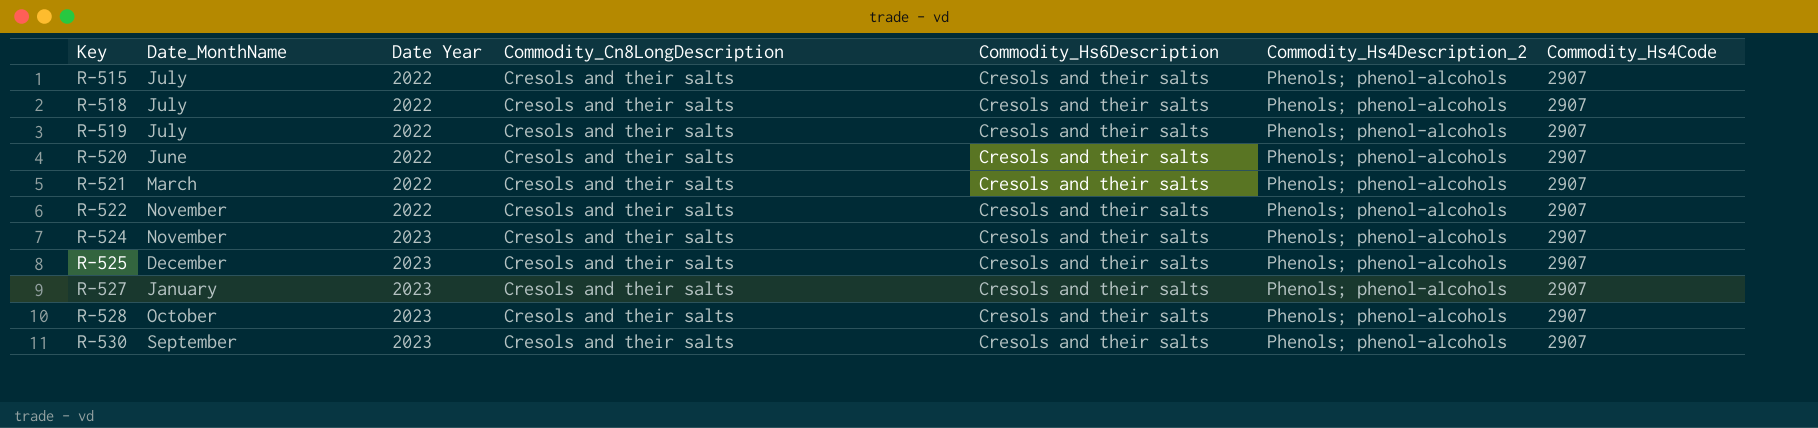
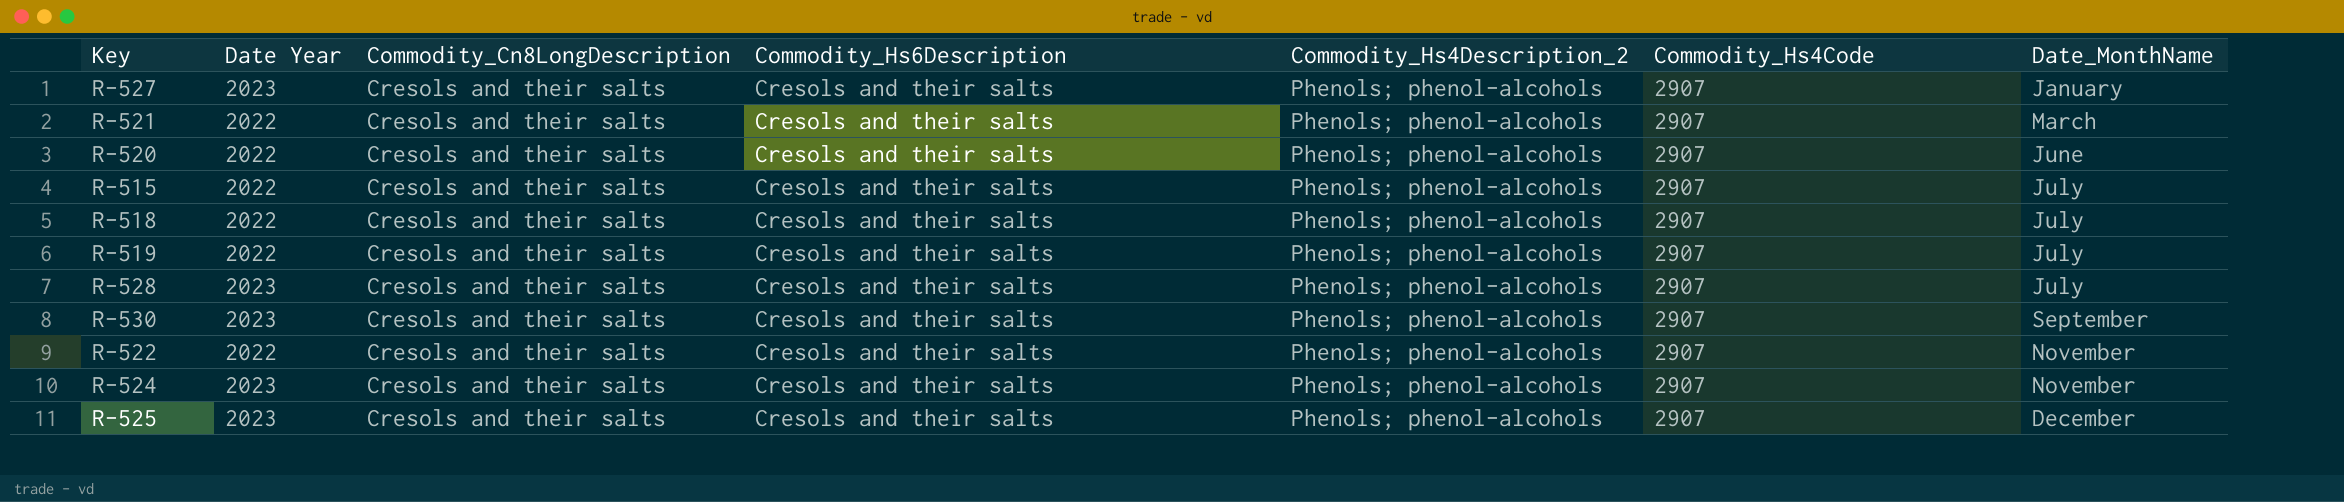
row order: Key ascending -> Date_MonthName ascending
column Date_MonthName | position: 2 -> 7
R-528 | Date_MonthName: October -> July

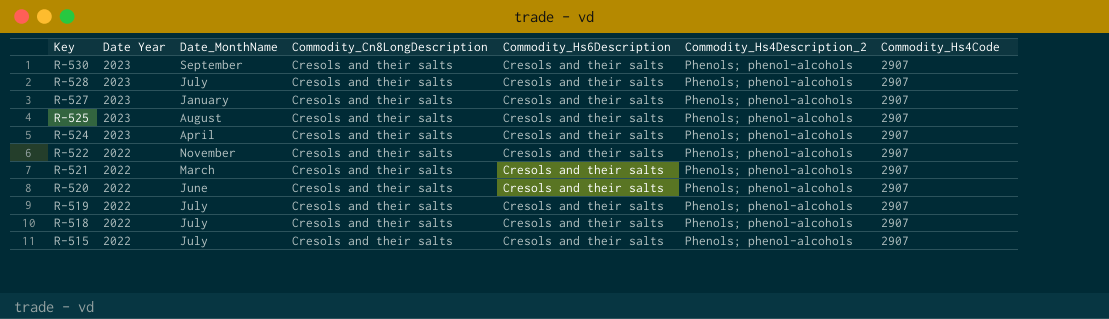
row order: Date_MonthName ascending -> Key descending
column Date_MonthName | position: 7 -> 3
R-525 | Date_MonthName: December -> August
R-524 | Date_MonthName: November -> April

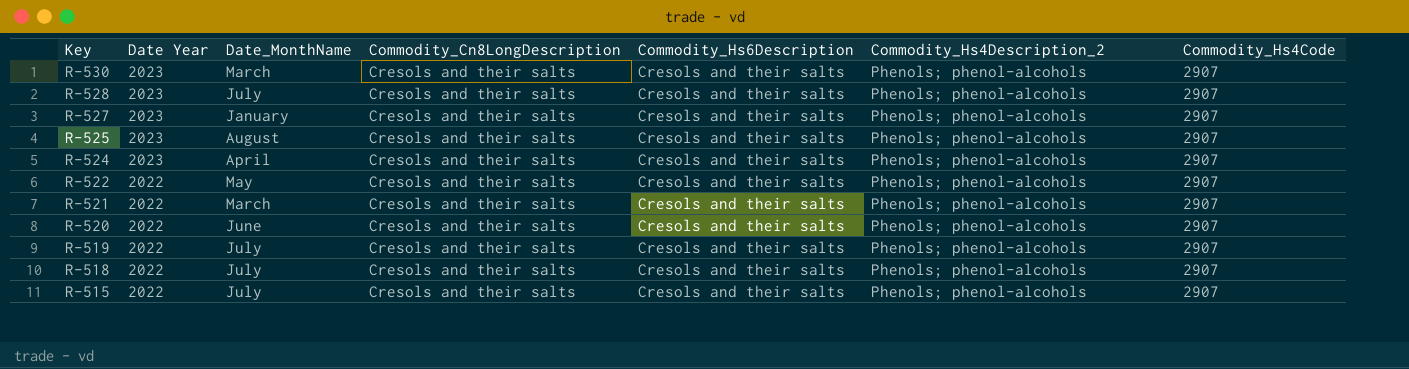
R-530 | Date_MonthName: September -> March
R-522 | Date_MonthName: November -> May

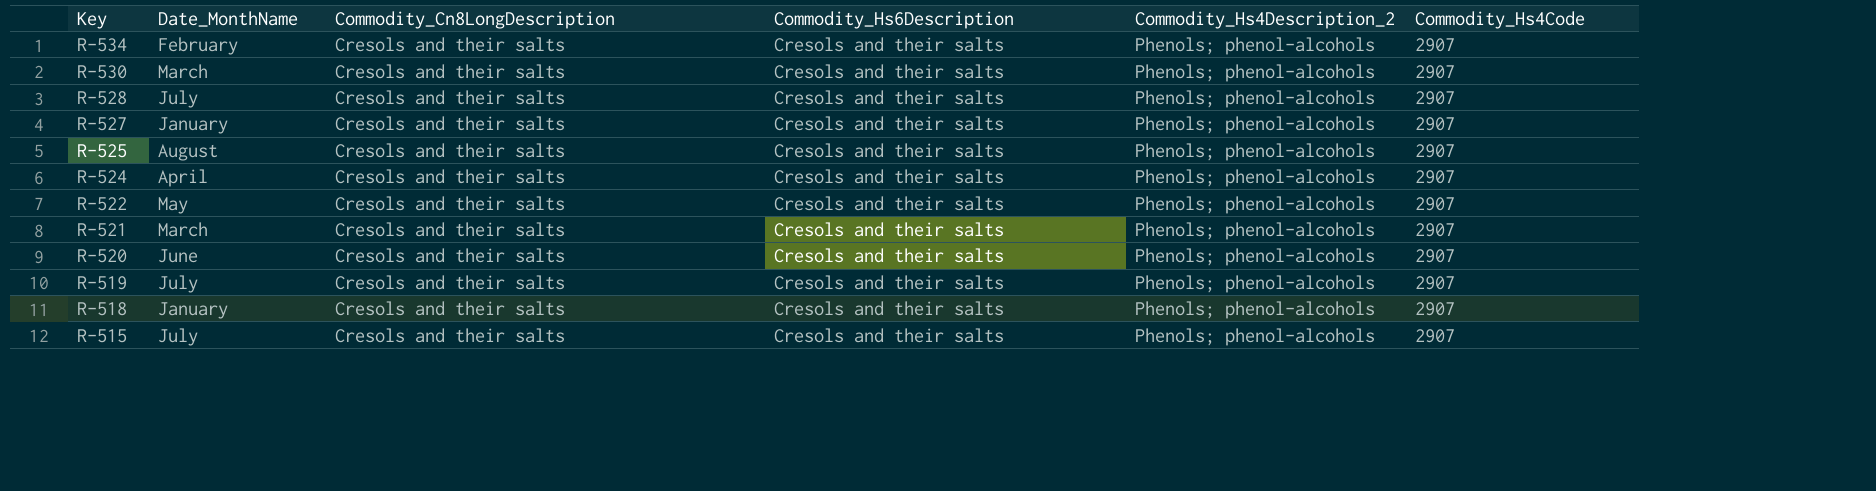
column Date Year | position: 2 -> none
row R-534: none -> February | Cresols and their salts | Cresols and their salts | Phenols; phenol-alcohols | 2907
R-518 | Date_MonthName: July -> January

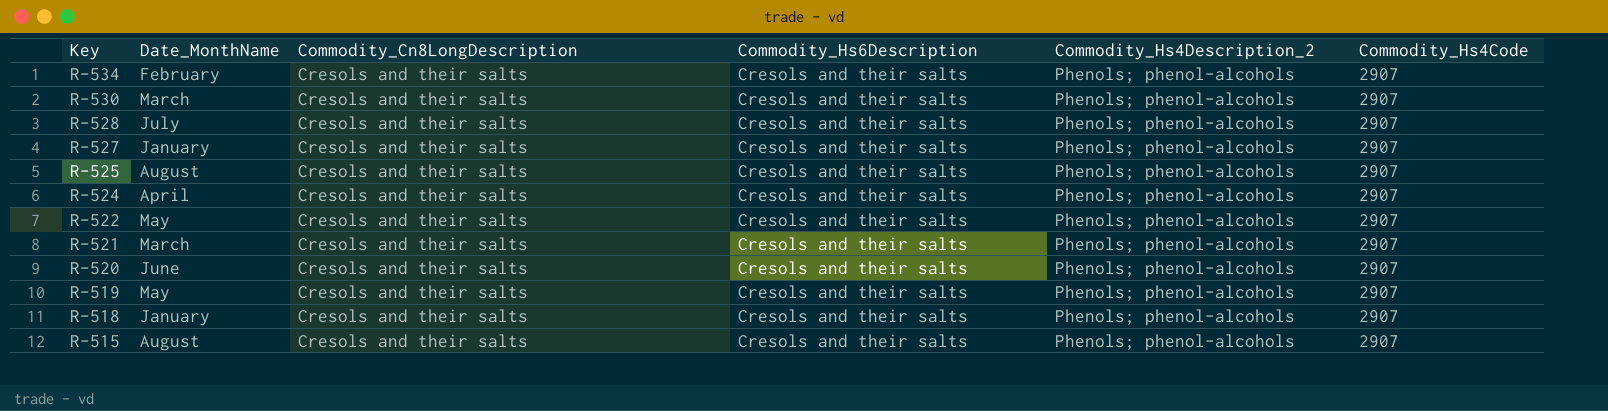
R-519 | Date_MonthName: July -> May
R-515 | Date_MonthName: July -> August

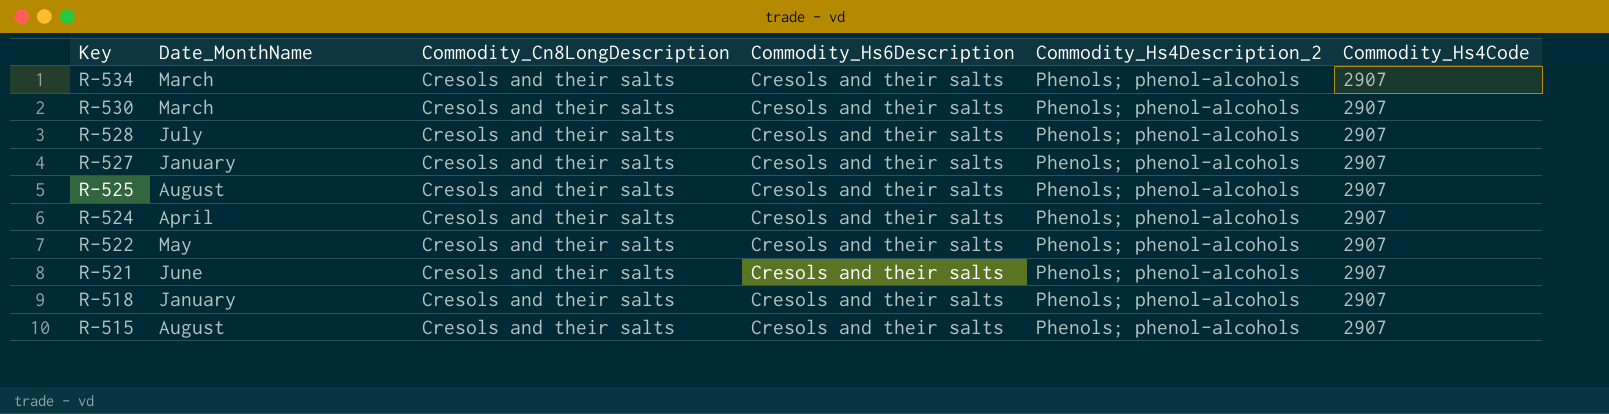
row R-520: June | Cresols and their salts | Cresols and their salts | Phenols; phenol-alcohols | 2907 -> none
row R-519: May | Cresols and their salts | Cresols and their salts | Phenols; phenol-alcohols | 2907 -> none
R-534 | Date_MonthName: February -> March
R-521 | Date_MonthName: March -> June

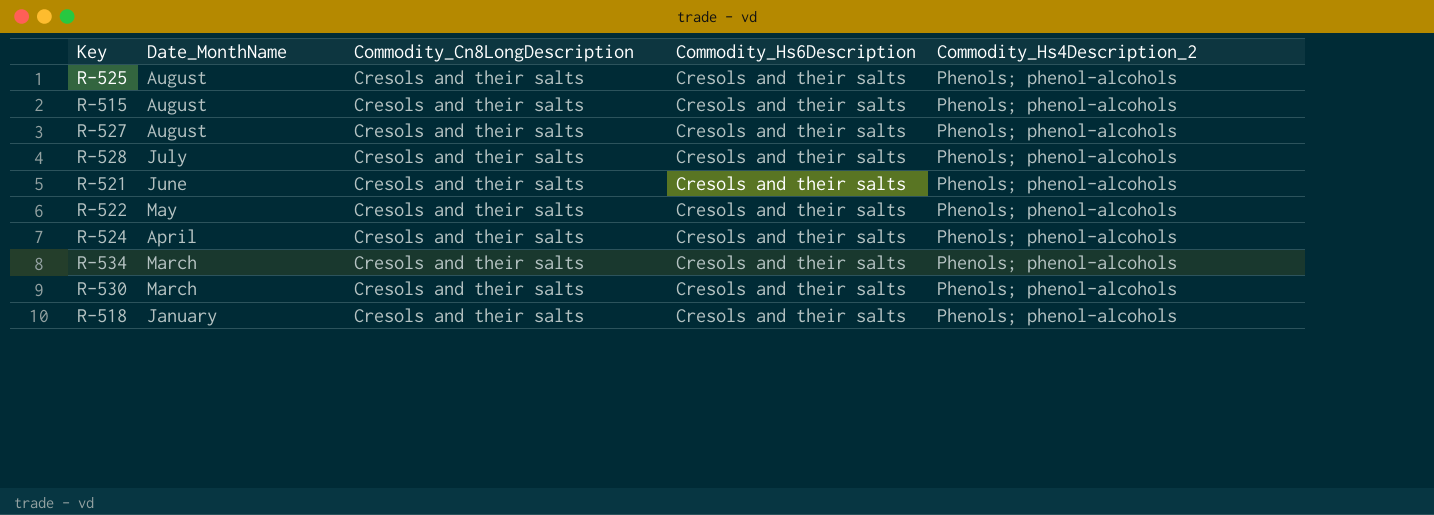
row order: Key descending -> Date_MonthName descending
column Commodity_Hs4Code | position: 6 -> none
R-527 | Date_MonthName: January -> August

